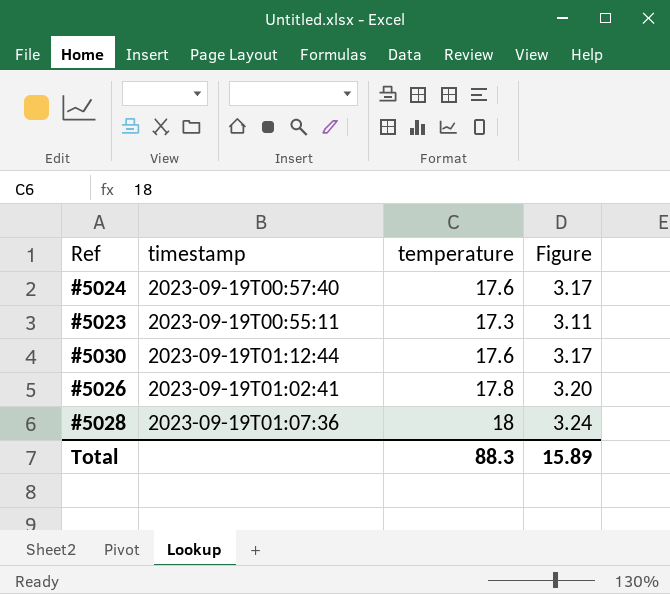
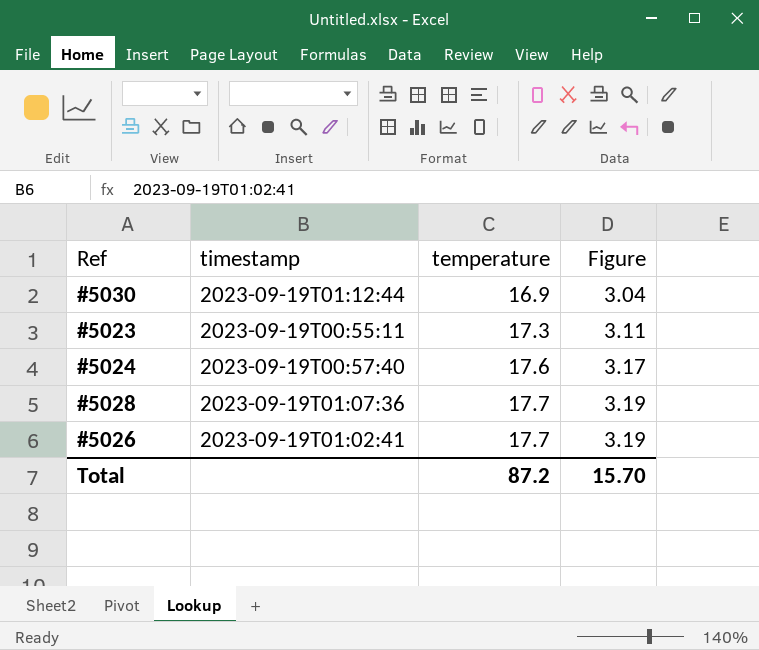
row order: none -> temperature ascending
#5030 | temperature: 17.6 -> 16.9
#5030 | Figure: 3.17 -> 3.04
#5028 | temperature: 18 -> 17.7
#5028 | Figure: 3.24 -> 3.19
#5026 | temperature: 17.8 -> 17.7
#5026 | Figure: 3.20 -> 3.19
Total | temperature: 88.3 -> 87.2
Total | Figure: 15.89 -> 15.70

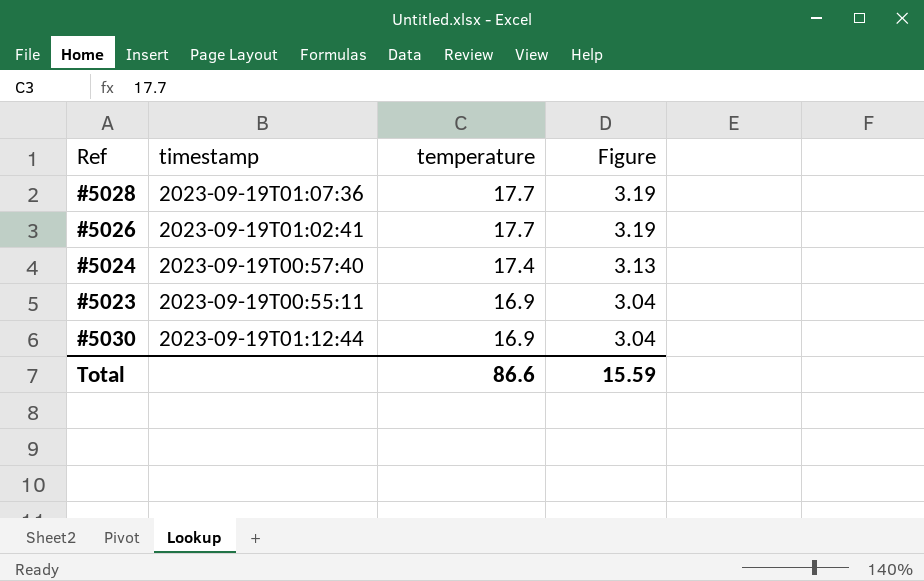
row order: temperature ascending -> temperature descending
#5024 | temperature: 17.6 -> 17.4
#5024 | Figure: 3.17 -> 3.13
#5023 | temperature: 17.3 -> 16.9
#5023 | Figure: 3.11 -> 3.04
Total | temperature: 87.2 -> 86.6
Total | Figure: 15.70 -> 15.59

